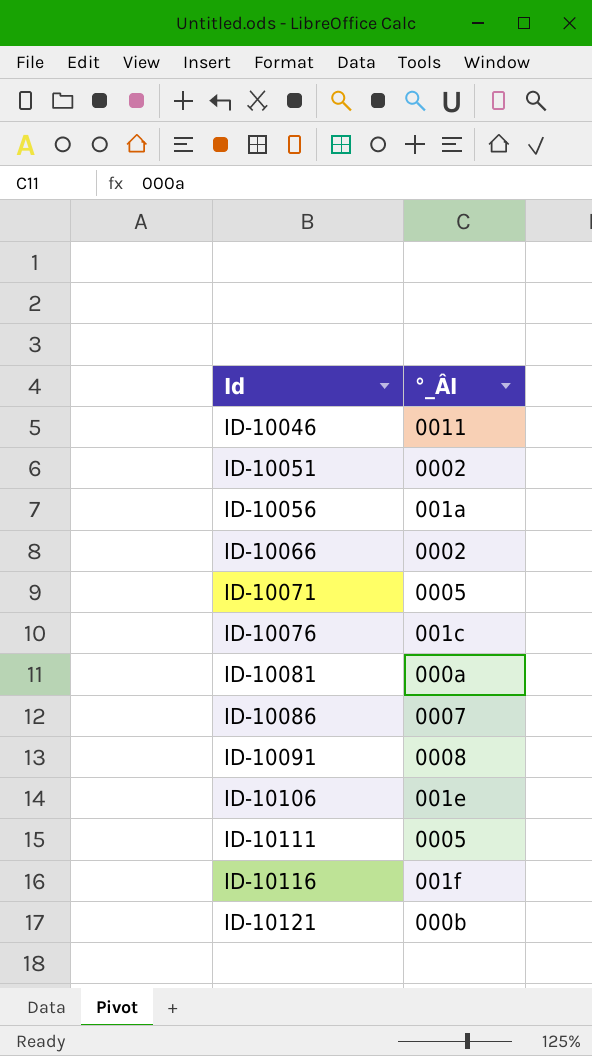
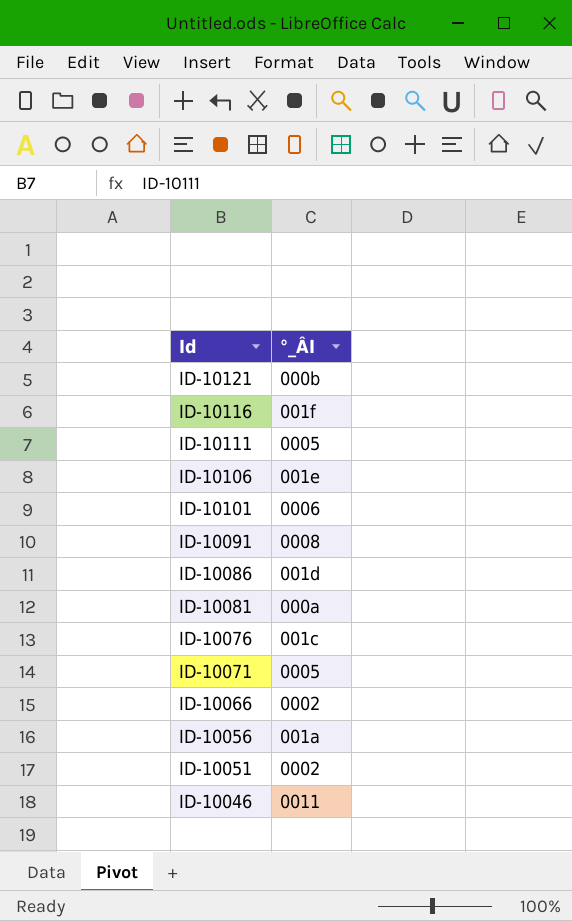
row order: Id ascending -> Id descending
row ID-10101: none -> 0006
ID-10086 | °_ÂI: 0007 -> 001d

